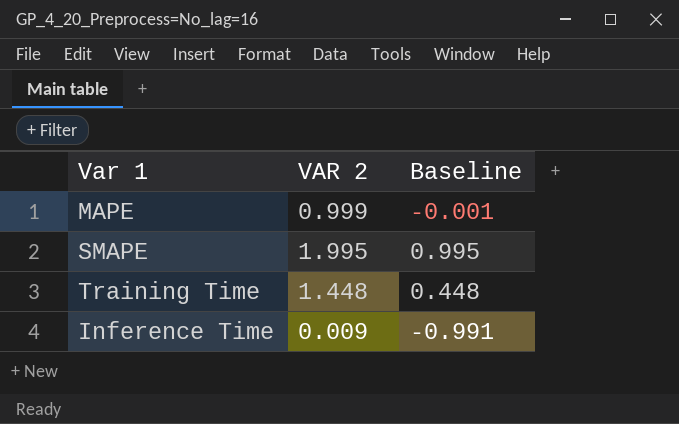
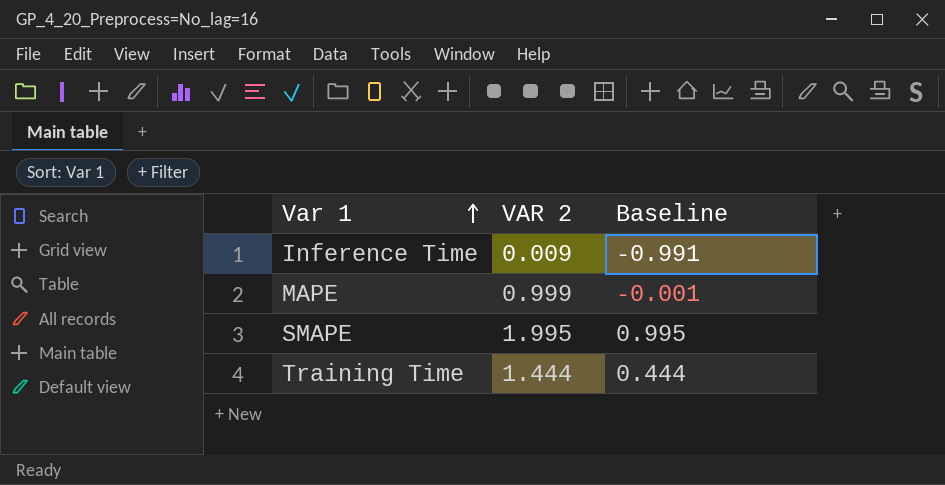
row order: none -> Var 1 ascending
Training Time | VAR 2: 1.448 -> 1.444
Training Time | Baseline: 0.448 -> 0.444

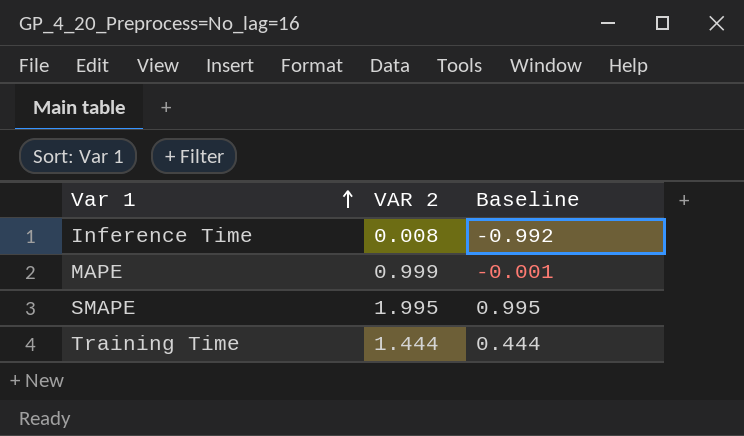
Inference Time | VAR 2: 0.009 -> 0.008
Inference Time | Baseline: -0.991 -> -0.992

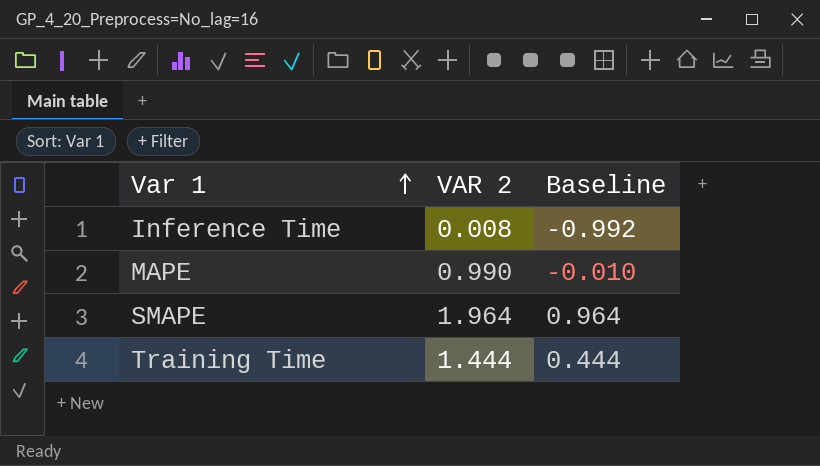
MAPE | VAR 2: 0.999 -> 0.990
MAPE | Baseline: -0.001 -> -0.010
SMAPE | VAR 2: 1.995 -> 1.964
SMAPE | Baseline: 0.995 -> 0.964

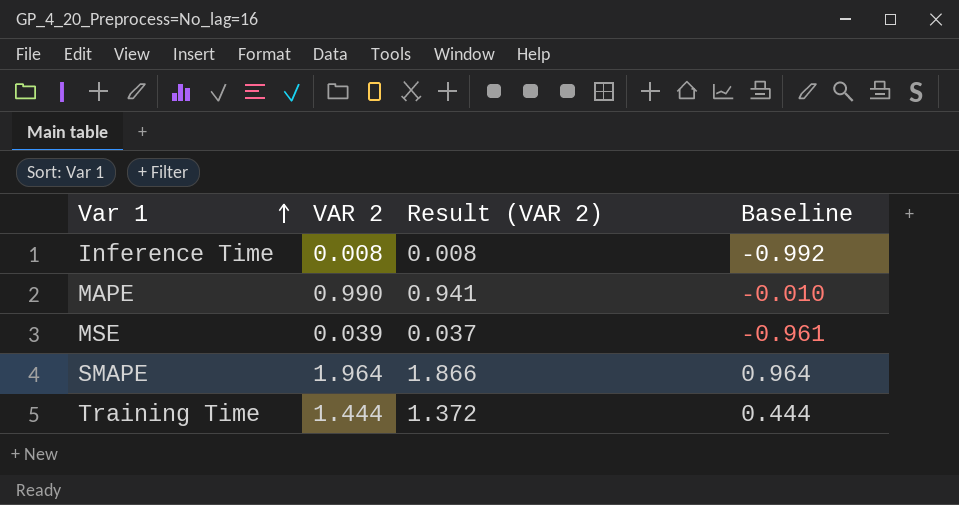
column Result (VAR 2) | formula: none -> [VAR 2] * 0.95
row MSE: none -> 0.039 | 0.037 | -0.961

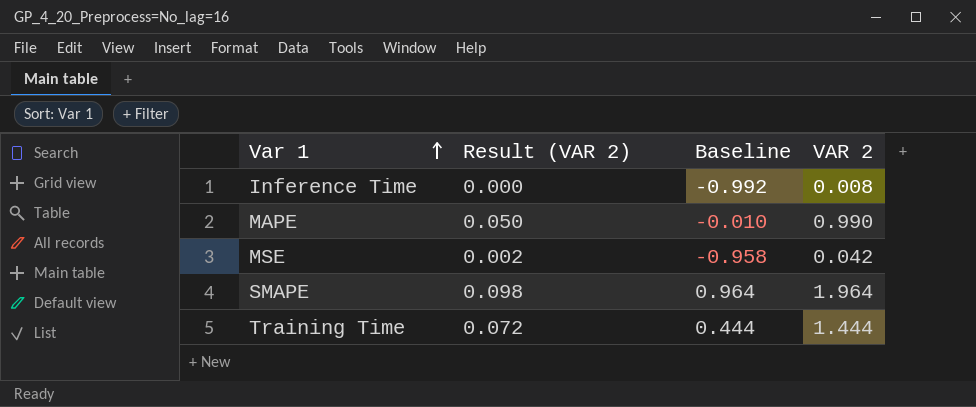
column Result (VAR 2) | formula: [VAR 2] * 0.95 -> [VAR 2] * 0.05
column VAR 2 | position: 2 -> 4
MSE | Baseline: -0.961 -> -0.958
MSE | VAR 2: 0.039 -> 0.042

